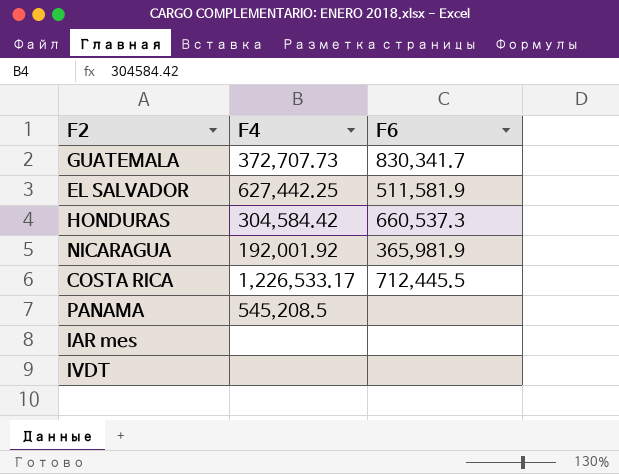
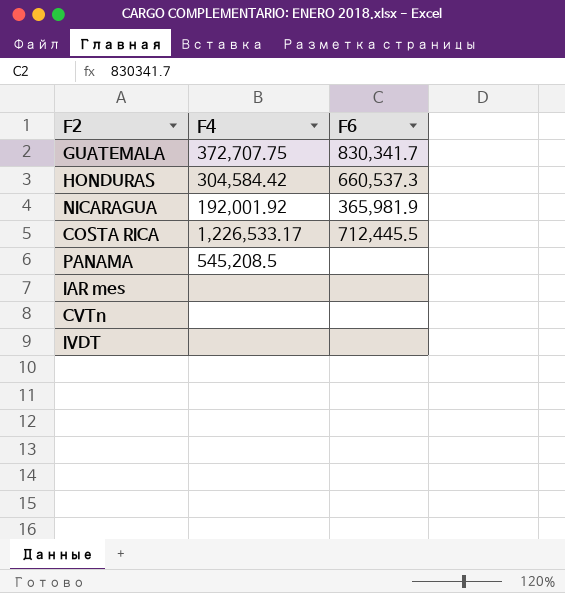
row EL SALVADOR: 627,442.25 | 511,581.9 -> none
GUATEMALA | F4: 372,707.73 -> 372,707.75
row CVTn: none -> none | none

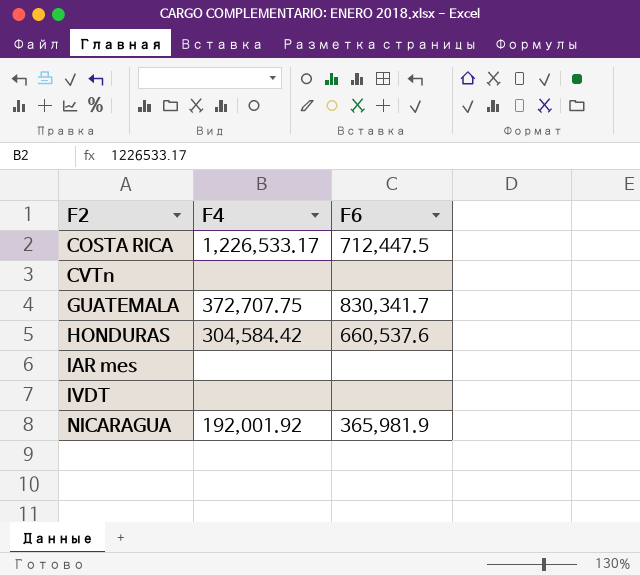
row order: none -> F2 ascending
row PANAMA: 545,208.5 | none -> none
COSTA RICA | F6: 712,445.5 -> 712,447.5
HONDURAS | F6: 660,537.3 -> 660,537.6

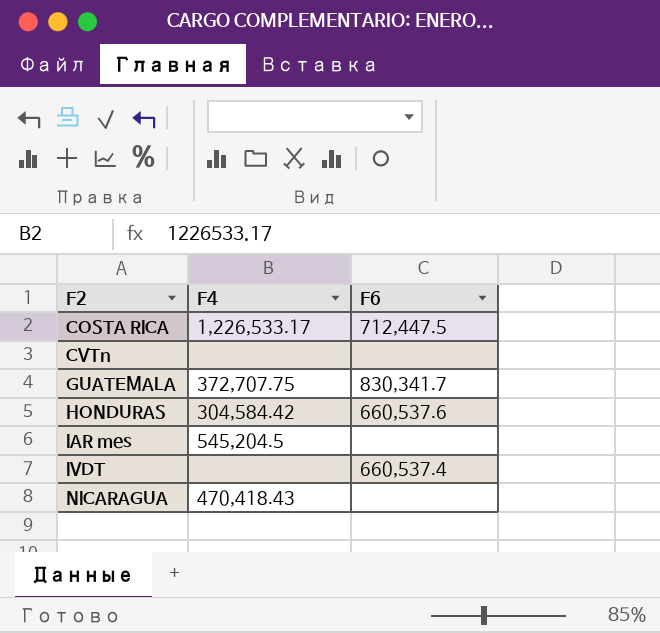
IAR mes | F4: none -> 545,204.5
IVDT | F6: none -> 660,537.4
NICARAGUA | F4: 192,001.92 -> 470,418.43
NICARAGUA | F6: 365,981.9 -> none

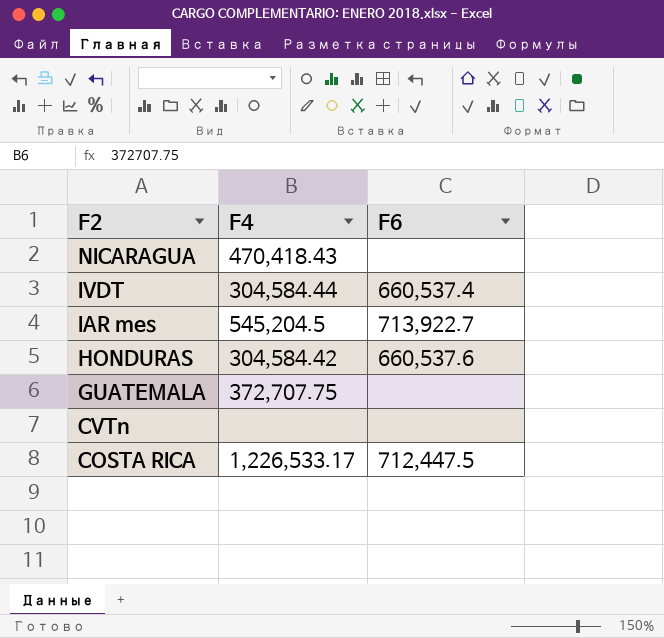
row order: F2 ascending -> F2 descending
IVDT | F4: none -> 304,584.44
IAR mes | F6: none -> 713,922.7
GUATEMALA | F6: 830,341.7 -> none

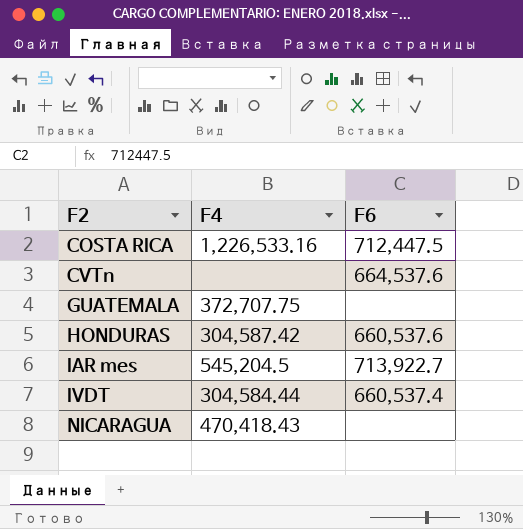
row order: F2 descending -> F2 ascending
COSTA RICA | F4: 1,226,533.17 -> 1,226,533.16
CVTn | F6: none -> 664,537.6
HONDURAS | F4: 304,584.42 -> 304,587.42

